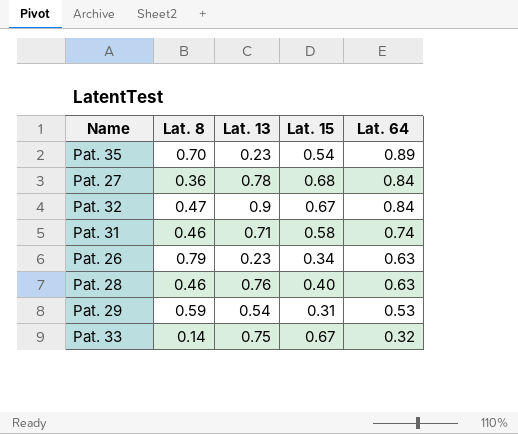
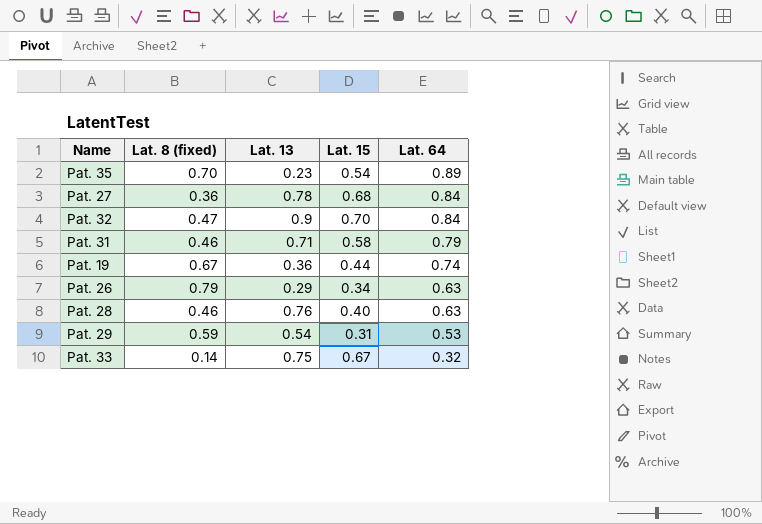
column name: Lat. 8 -> Lat. 8 (fixed)
Pat. 32 | Lat. 15: 0.67 -> 0.70
Pat. 31 | Lat. 64: 0.74 -> 0.79
row Pat. 19: none -> 0.67 | 0.36 | 0.44 | 0.74
Pat. 26 | Lat. 13: 0.23 -> 0.29

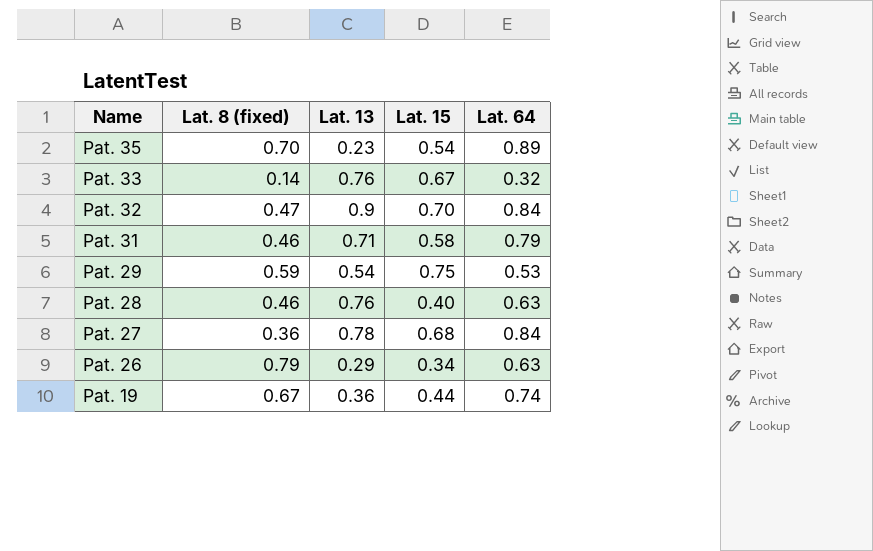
row order: Lat. 64 descending -> Name descending
Pat. 33 | Lat. 13: 0.75 -> 0.76
Pat. 29 | Lat. 15: 0.31 -> 0.75

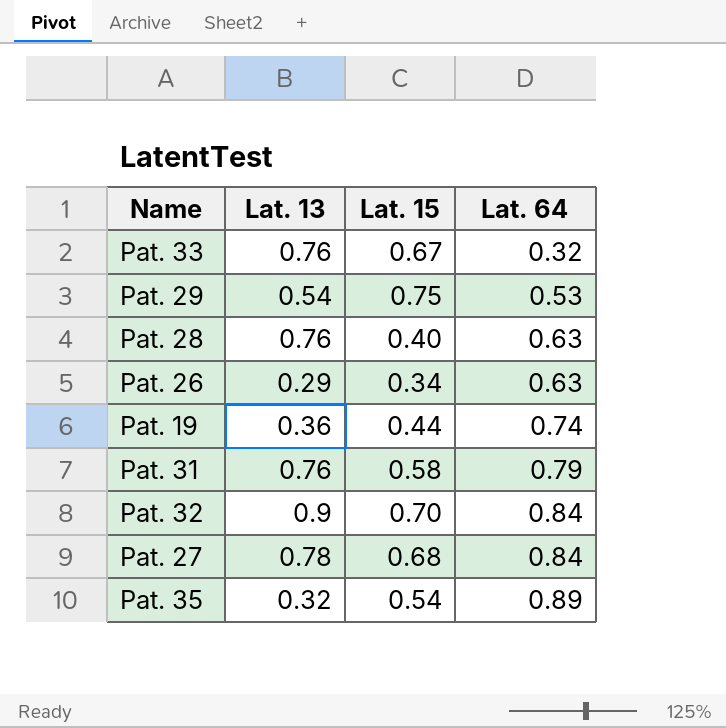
row order: Name descending -> Lat. 64 ascending
column Lat. 8 (fixed) | position: 2 -> none
Pat. 31 | Lat. 13: 0.71 -> 0.76
Pat. 35 | Lat. 13: 0.23 -> 0.32

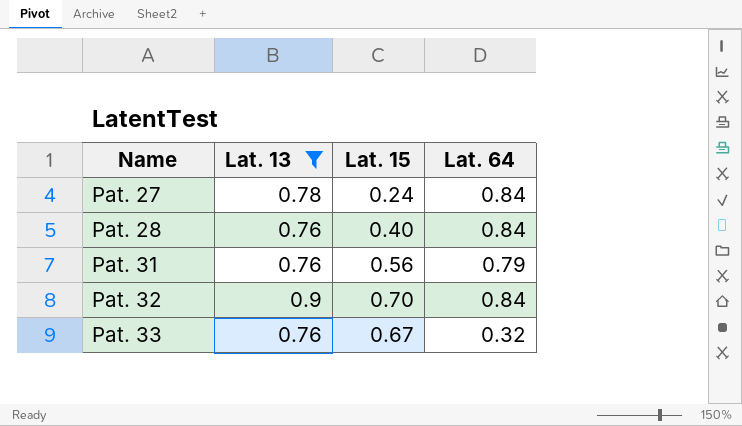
filter: none -> Lat. 13 >= 0.76
row order: Lat. 64 ascending -> Name ascending
Pat. 27 | Lat. 15: 0.68 -> 0.24
Pat. 28 | Lat. 64: 0.63 -> 0.84
Pat. 31 | Lat. 15: 0.58 -> 0.56

